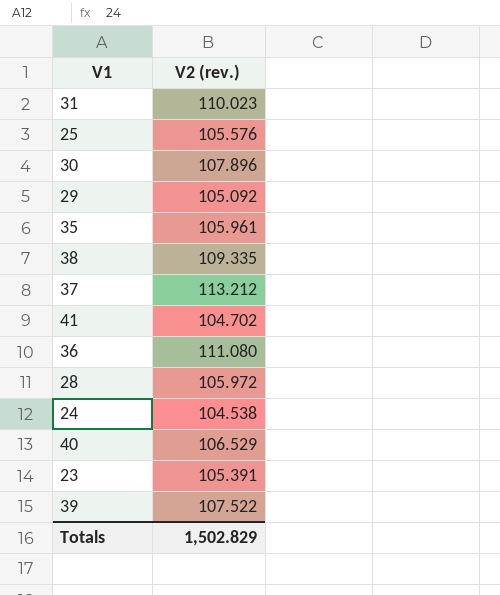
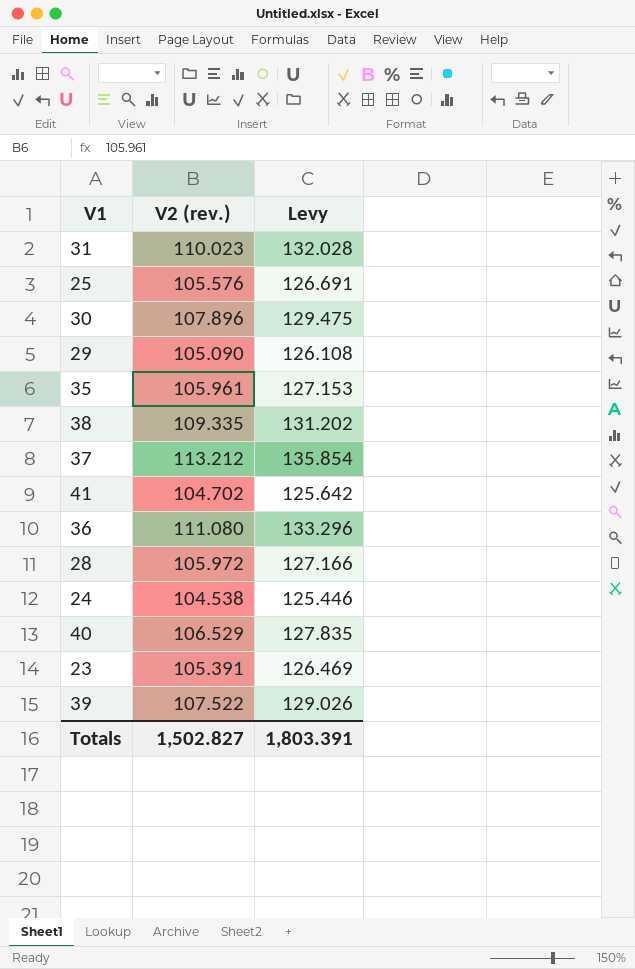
column Levy | formula: none -> [V2 (rev.)] * 1.2
29 | V2 (rev.): 105.092 -> 105.090
Totals | V2 (rev.): 1,502.829 -> 1,502.827

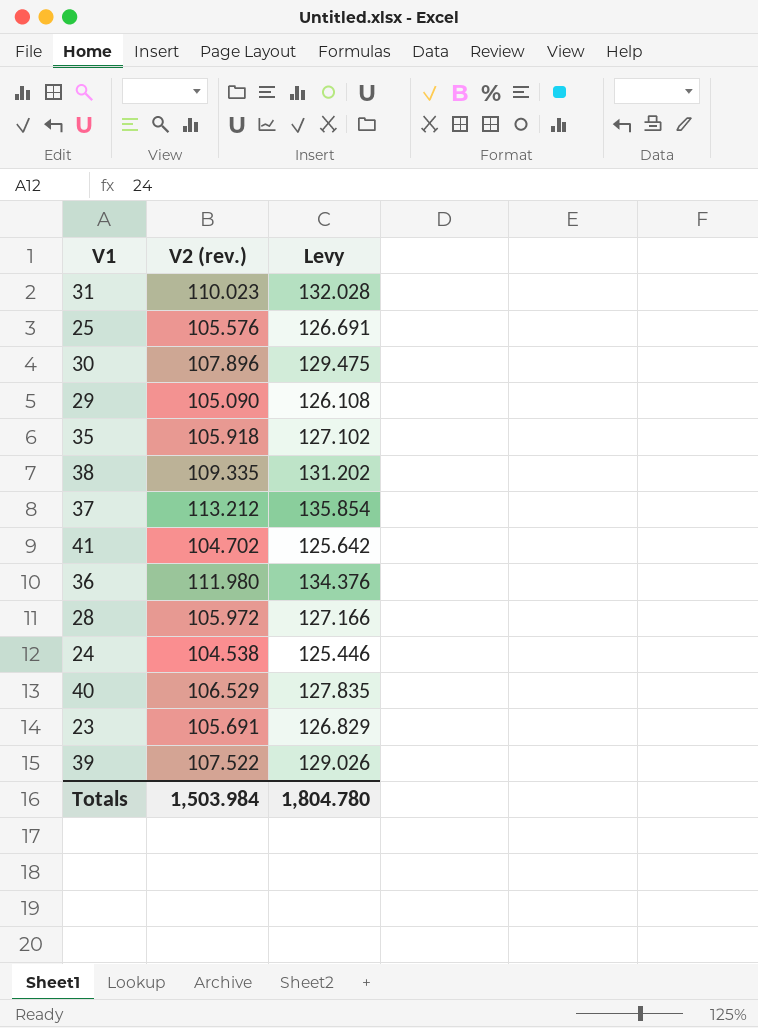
35 | V2 (rev.): 105.961 -> 105.918
35 | Levy: 127.153 -> 127.102
36 | V2 (rev.): 111.080 -> 111.980
36 | Levy: 133.296 -> 134.376
23 | V2 (rev.): 105.391 -> 105.691
23 | Levy: 126.469 -> 126.829
Totals | V2 (rev.): 1,502.827 -> 1,503.984
Totals | Levy: 1,803.391 -> 1,804.780

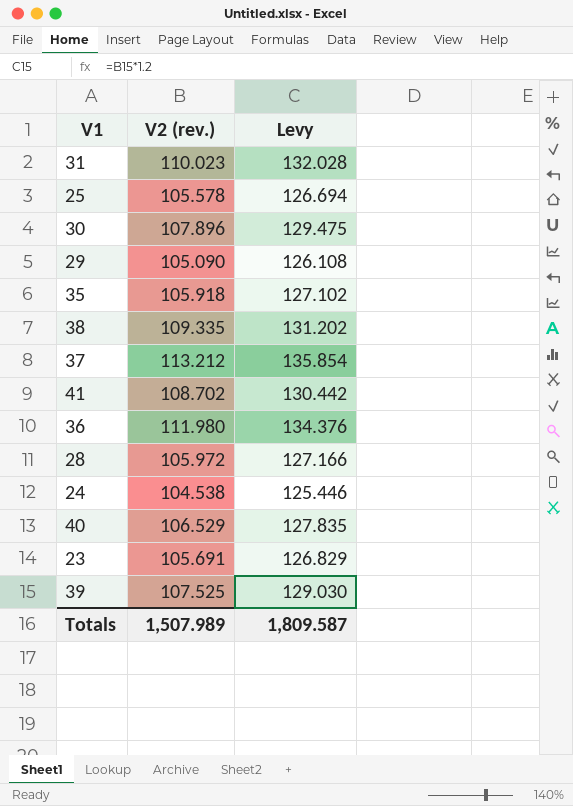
25 | V2 (rev.): 105.576 -> 105.578
25 | Levy: 126.691 -> 126.694
41 | V2 (rev.): 104.702 -> 108.702
41 | Levy: 125.642 -> 130.442
39 | V2 (rev.): 107.522 -> 107.525
39 | Levy: 129.026 -> 129.030
Totals | V2 (rev.): 1,503.984 -> 1,507.989
Totals | Levy: 1,804.780 -> 1,809.587

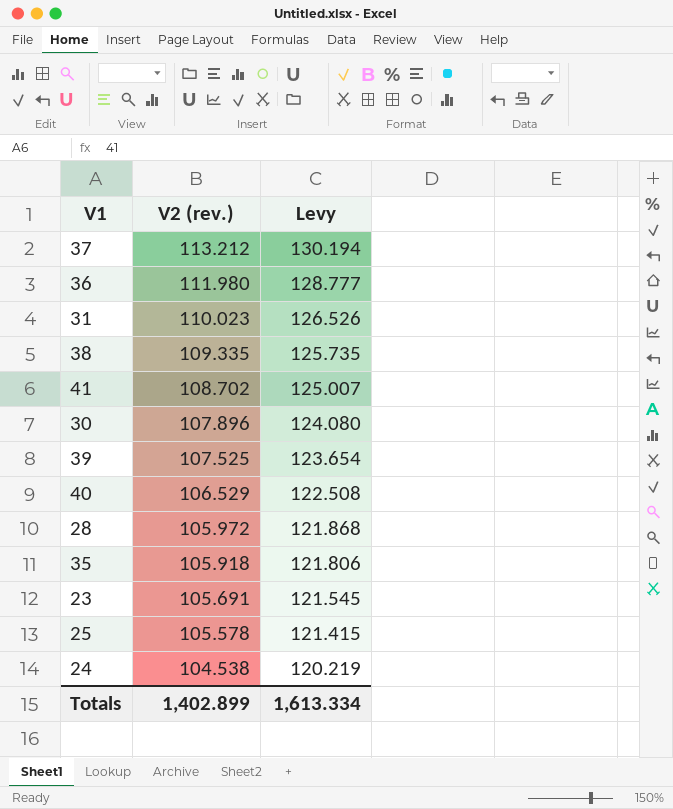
row order: none -> V2 (rev.) descending
column Levy | formula: [V2 (rev.)] * 1.2 -> [V2 (rev.)] * 1.15
row 29: 105.090 | 126.108 -> none
Totals | V2 (rev.): 1,507.989 -> 1,402.899
Totals | Levy: 1,809.587 -> 1,613.334

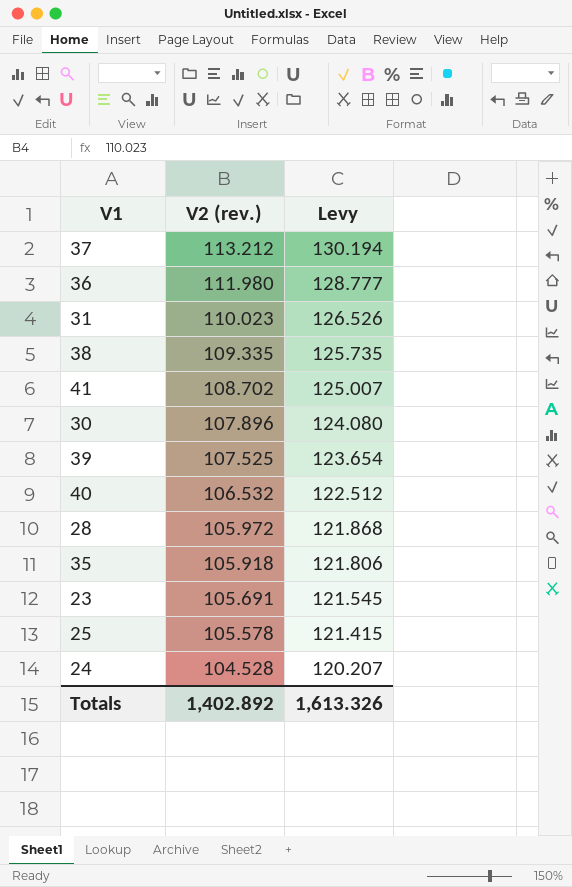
40 | V2 (rev.): 106.529 -> 106.532
40 | Levy: 122.508 -> 122.512
24 | V2 (rev.): 104.538 -> 104.528
24 | Levy: 120.219 -> 120.207
Totals | V2 (rev.): 1,402.899 -> 1,402.892
Totals | Levy: 1,613.334 -> 1,613.326

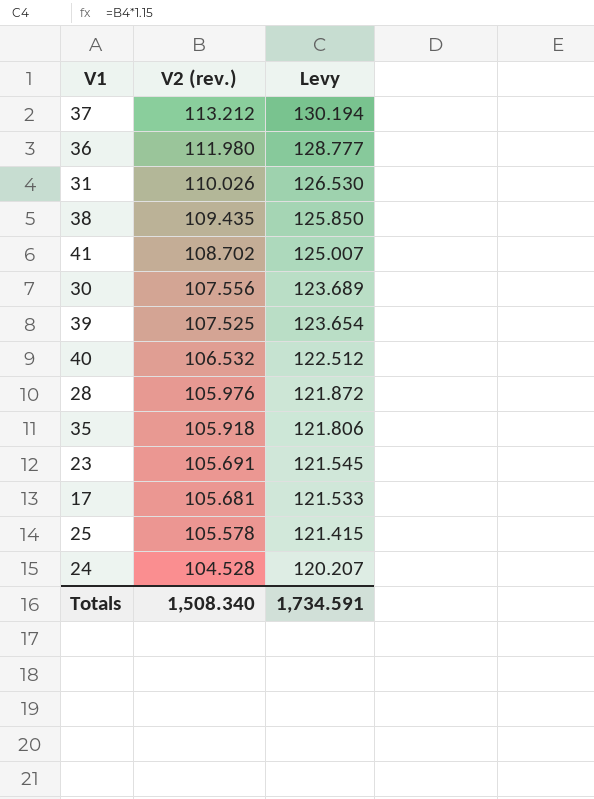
31 | V2 (rev.): 110.023 -> 110.026
31 | Levy: 126.526 -> 126.530
38 | V2 (rev.): 109.335 -> 109.435
38 | Levy: 125.735 -> 125.850
30 | V2 (rev.): 107.896 -> 107.556
30 | Levy: 124.080 -> 123.689
28 | V2 (rev.): 105.972 -> 105.976
28 | Levy: 121.868 -> 121.872
row 17: none -> 105.681 | 121.533
Totals | V2 (rev.): 1,402.892 -> 1,508.340
Totals | Levy: 1,613.326 -> 1,734.591

